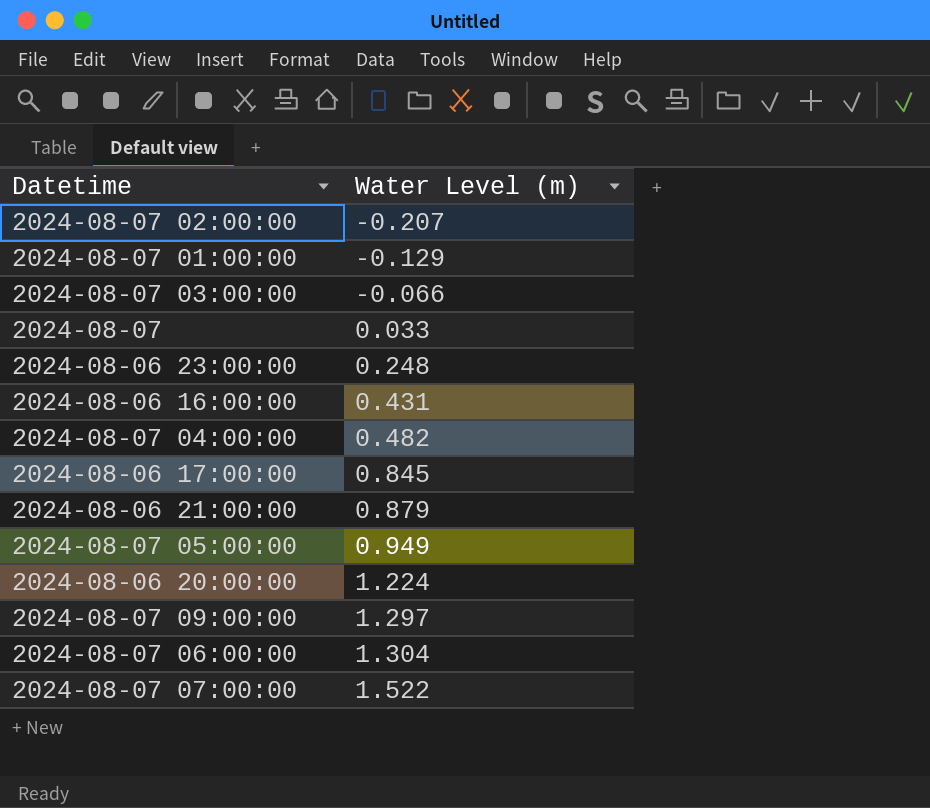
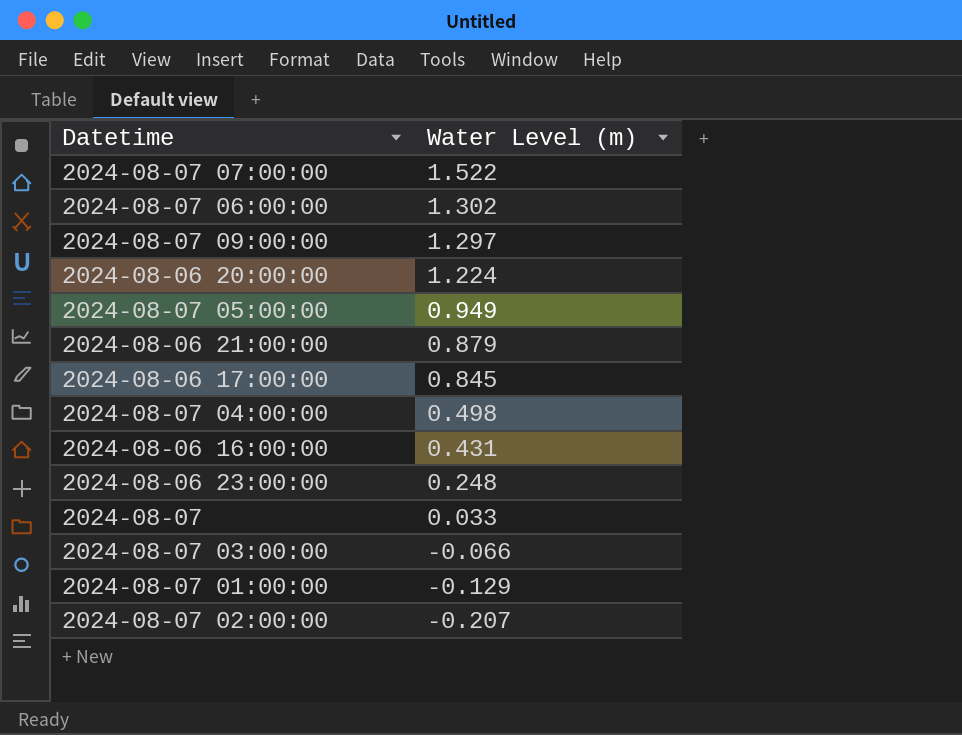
row order: Water Level (m) ascending -> Water Level (m) descending
2024-08-07 06:00:00 | Water Level (m): 1.304 -> 1.302
2024-08-07 04:00:00 | Water Level (m): 0.482 -> 0.498

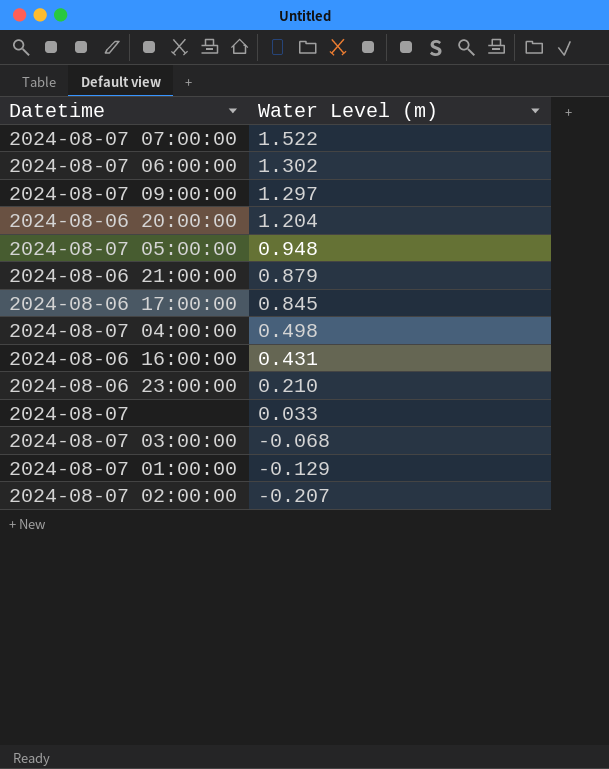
2024-08-06 20:00:00 | Water Level (m): 1.224 -> 1.204
2024-08-07 05:00:00 | Water Level (m): 0.949 -> 0.948
2024-08-06 23:00:00 | Water Level (m): 0.248 -> 0.210
2024-08-07 03:00:00 | Water Level (m): -0.066 -> -0.068

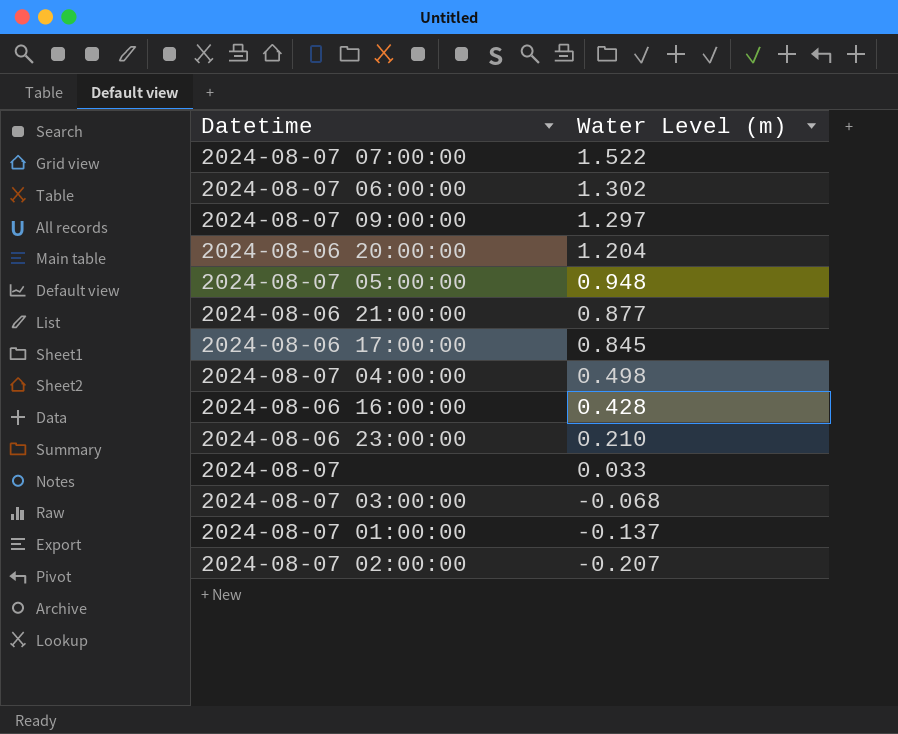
2024-08-06 21:00:00 | Water Level (m): 0.879 -> 0.877
2024-08-06 16:00:00 | Water Level (m): 0.431 -> 0.428
2024-08-07 01:00:00 | Water Level (m): -0.129 -> -0.137

